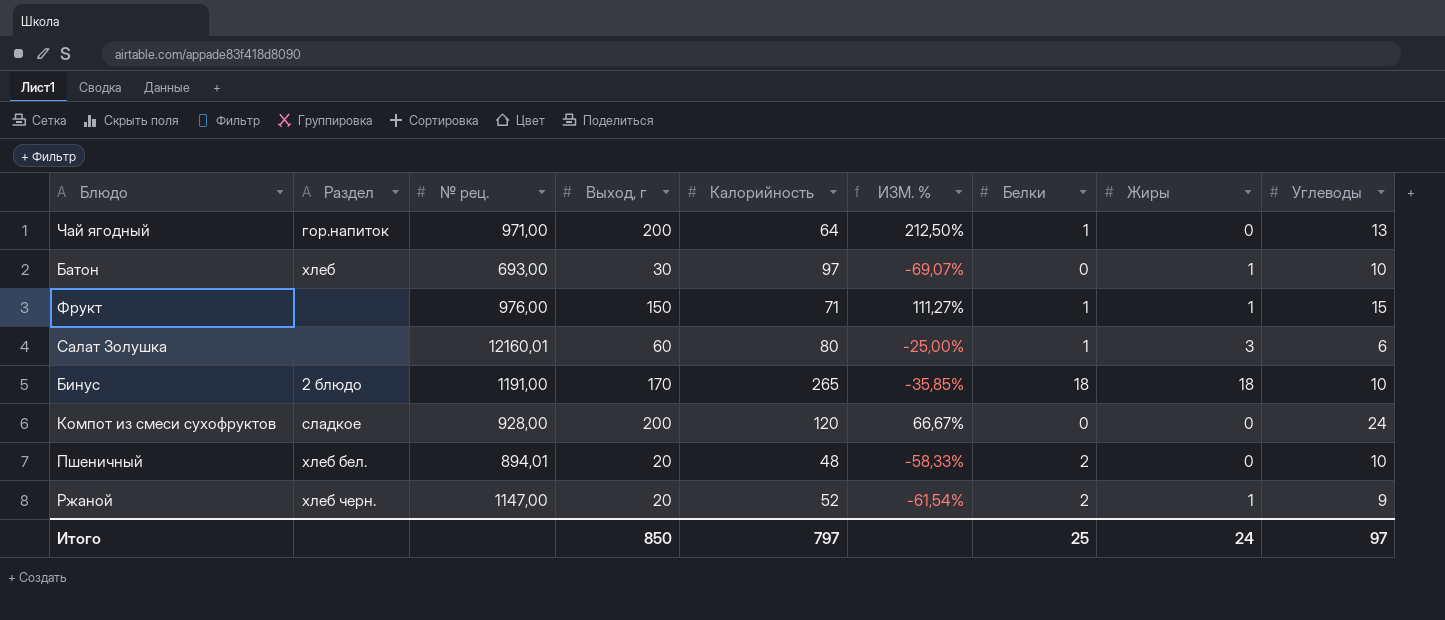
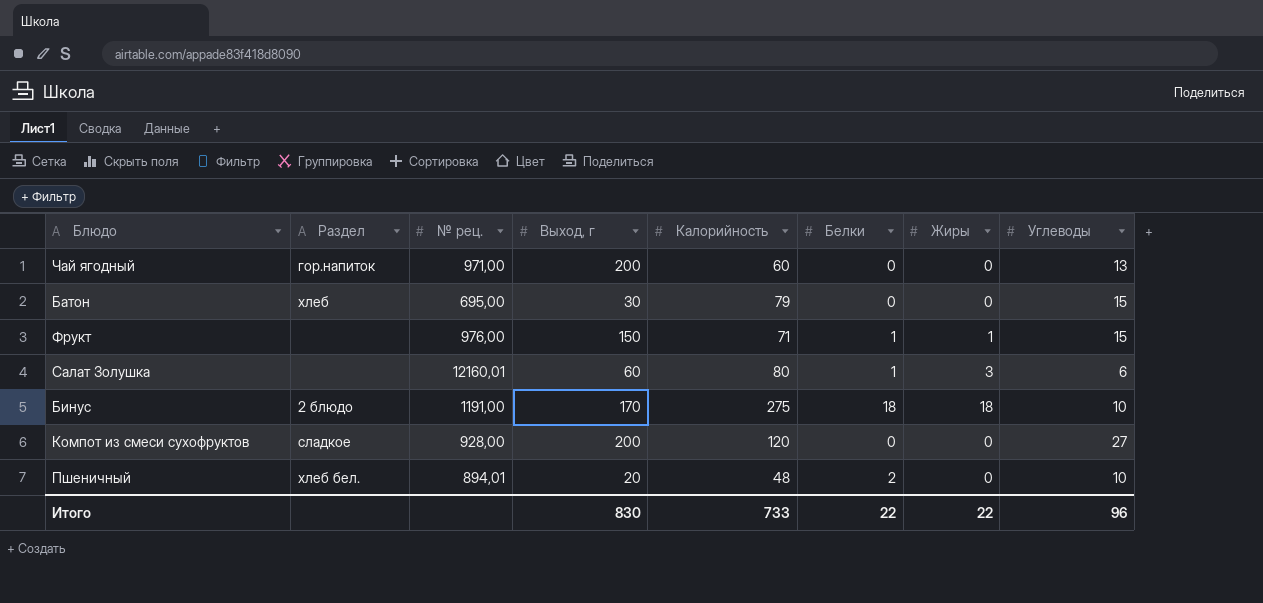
column ИЗМ. % | formula: ([Выход, г] - [Калорийность]) / [Калорийность] -> none
row Ржаной: хлеб черн. | 1147,00 | 20 | 52 | -61,54% | 2 | 1 | 9 -> none
Чай ягодный | Калорийность: 64 -> 60
Чай ягодный | Белки: 1 -> 0
Батон | № рец.: 693,00 -> 695,00
Батон | Калорийность: 97 -> 79
Батон | Жиры: 1 -> 0
Батон | Углеводы: 10 -> 15
Бинус | Калорийность: 265 -> 275
Компот из смеси сухофруктов | Углеводы: 24 -> 27
Итого | Выход, г: 850 -> 830
Итого | Калорийность: 797 -> 733
Итого | Белки: 25 -> 22
Итого | Жиры: 24 -> 22
Итого | Углеводы: 97 -> 96

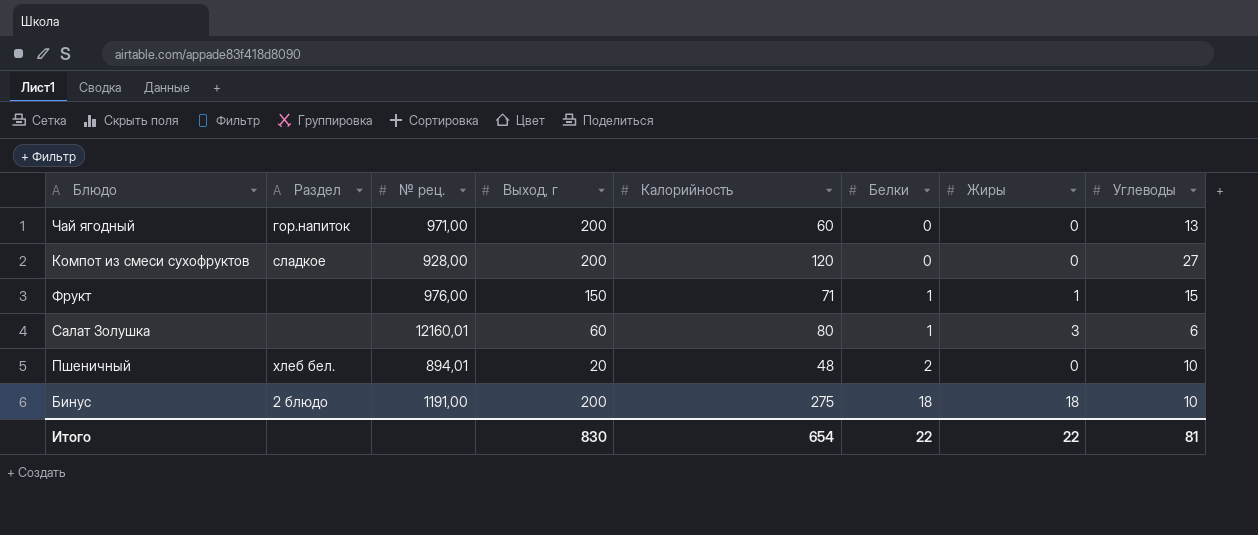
row order: none -> Белки ascending
row Батон: хлеб | 695,00 | 30 | 79 | 0 | 0 | 15 -> none
Бинус | Выход, г: 170 -> 200
Итого | Калорийность: 733 -> 654
Итого | Углеводы: 96 -> 81

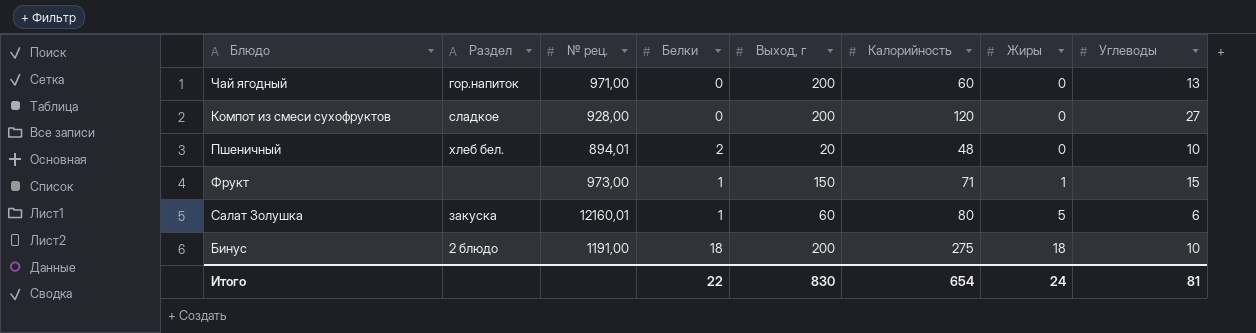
row order: Белки ascending -> Жиры ascending
column Белки | position: 6 -> 4
Фрукт | № рец.: 976,00 -> 973,00
Салат Золушка | Раздел: none -> закуска
Салат Золушка | Жиры: 3 -> 5
Итого | Жиры: 22 -> 24

